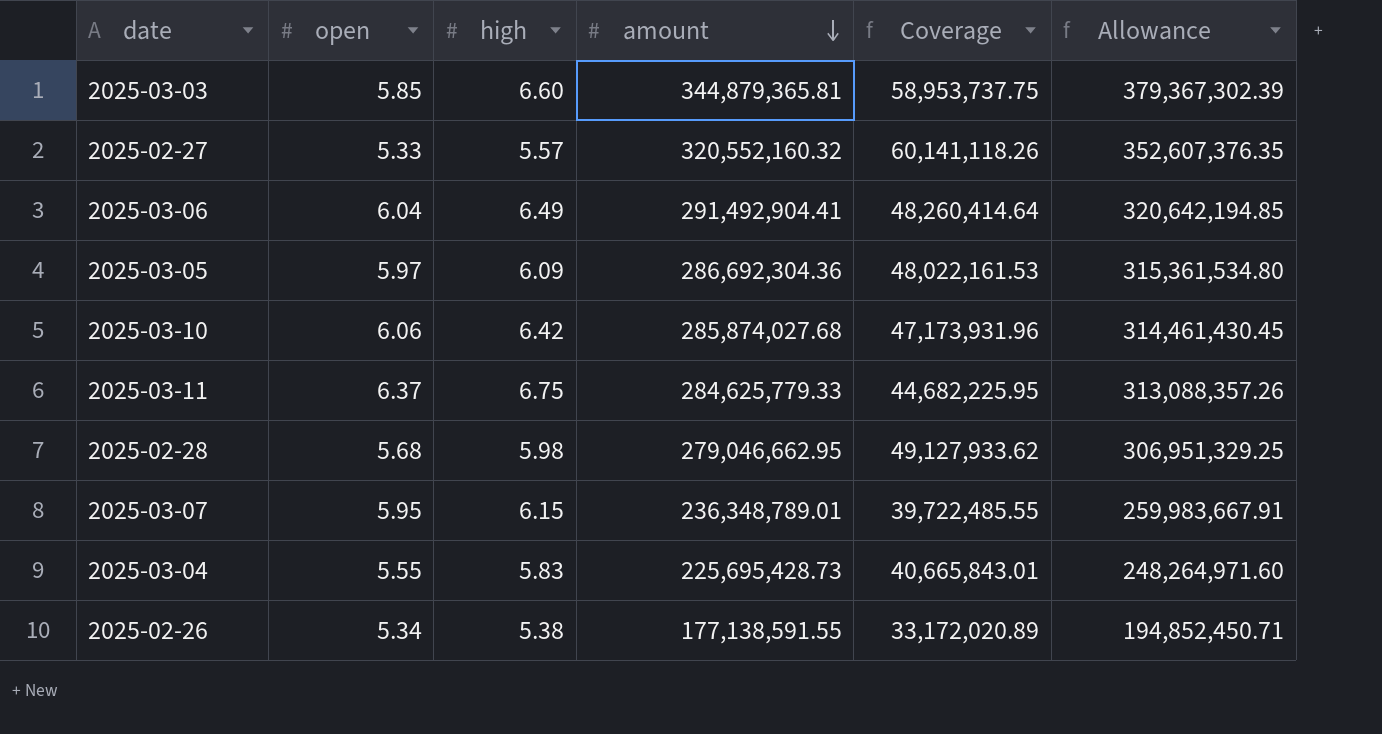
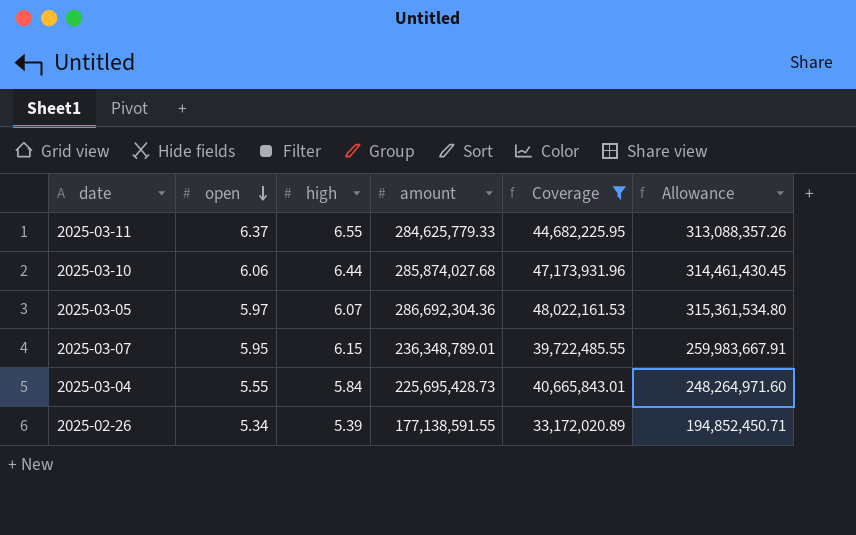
filter: none -> Coverage <= 48,022,161.53
row order: amount descending -> open descending
2025-03-11 | high: 6.75 -> 6.55
2025-03-10 | high: 6.42 -> 6.44
2025-03-05 | high: 6.09 -> 6.07
2025-03-04 | high: 5.83 -> 5.84
2025-02-26 | high: 5.38 -> 5.39

